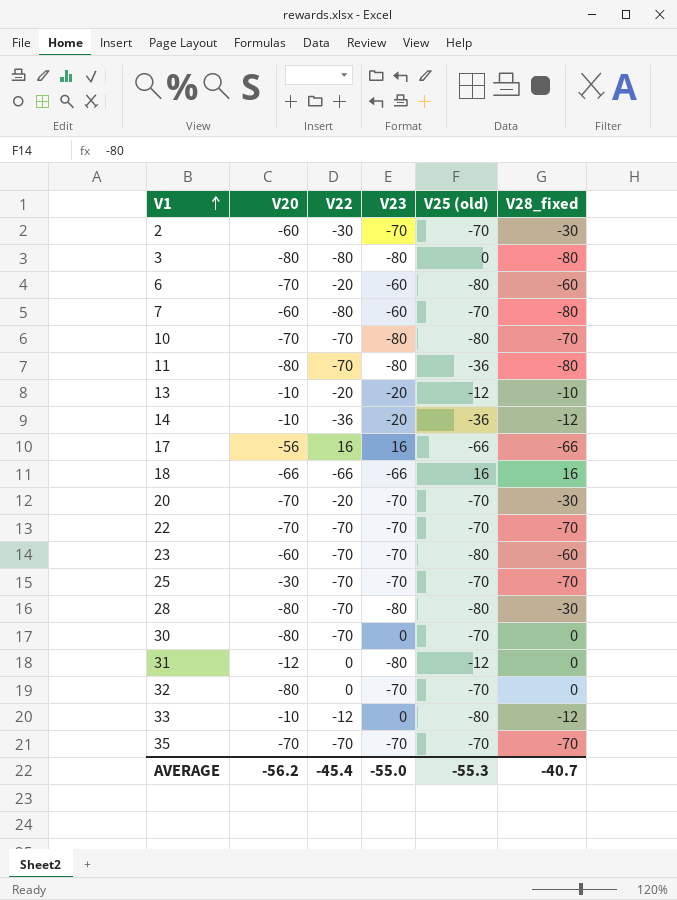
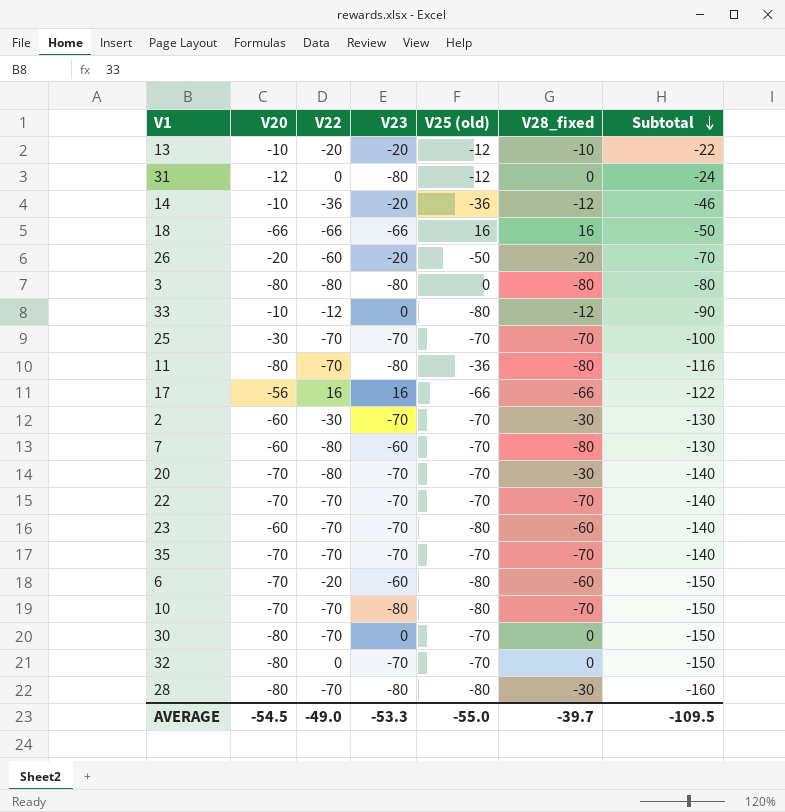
row order: V1 ascending -> Subtotal descending
column Subtotal | formula: none -> [V20] + [V25 (old)]
row 26: none -> -20 | -60 | -20 | -50 | -20 | -70
20 | V22: -20 -> -80
AVERAGE | V20: -56.2 -> -54.5
AVERAGE | V22: -45.4 -> -49.0
AVERAGE | V23: -55.0 -> -53.3
AVERAGE | V25 (old): -55.3 -> -55.0
AVERAGE | V28_fixed: -40.7 -> -39.7

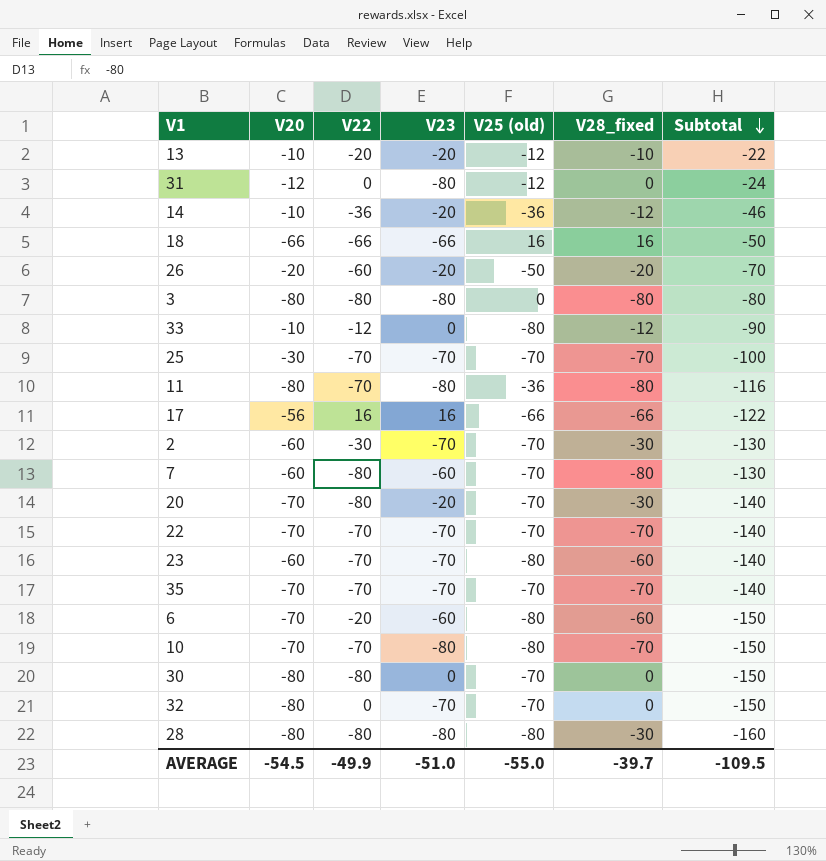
20 | V23: -70 -> -20
30 | V22: -70 -> -80
28 | V22: -70 -> -80
AVERAGE | V22: -49.0 -> -49.9
AVERAGE | V23: -53.3 -> -51.0

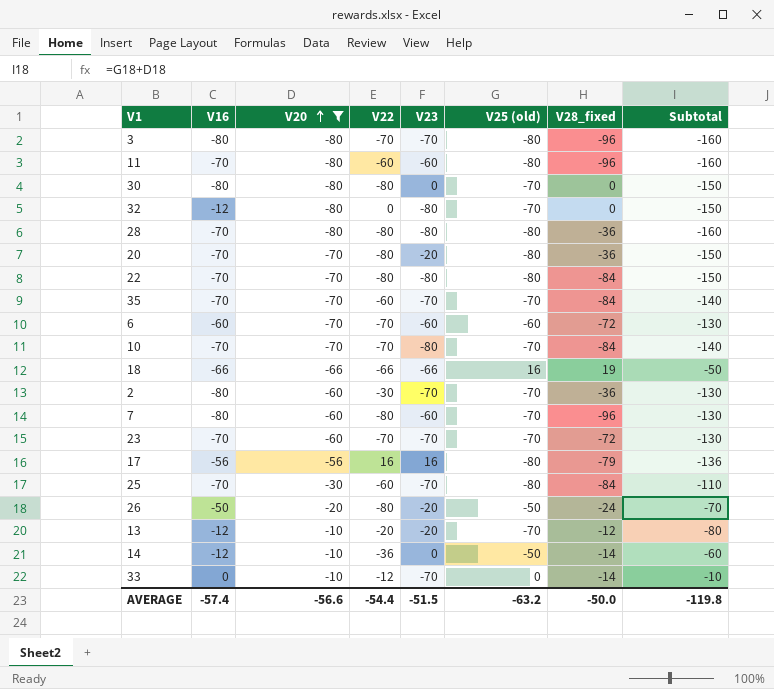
filter: none -> V20 != -12
row order: Subtotal descending -> V20 ascending
column V16 | position: none -> 2
3 | V22: -80 -> -70
3 | V23: -80 -> -70
3 | V25 (old): 0 -> -80
3 | V28_fixed: -80 -> -96
3 | Subtotal: -80 -> -160
11 | V22: -70 -> -60
11 | V23: -80 -> -60
11 | V25 (old): -36 -> -80
11 | V28_fixed: -80 -> -96
11 | Subtotal: -116 -> -160
32 | V23: -70 -> -80
28 | V28_fixed: -30 -> -36
20 | V25 (old): -70 -> -80
20 | V28_fixed: -30 -> -36
20 | Subtotal: -140 -> -150
22 | V22: -70 -> -80
22 | V23: -70 -> -80
22 | V25 (old): -70 -> -80
22 | V28_fixed: -70 -> -84
22 | Subtotal: -140 -> -150
35 | V22: -70 -> -60
35 | V28_fixed: -70 -> -84
6 | V22: -20 -> -70
6 | V25 (old): -80 -> -60
6 | V28_fixed: -60 -> -72
6 | Subtotal: -150 -> -130
10 | V25 (old): -80 -> -70
10 | V28_fixed: -70 -> -84
10 | Subtotal: -150 -> -140
18 | V28_fixed: 16 -> 19
2 | V28_fixed: -30 -> -36
7 | V28_fixed: -80 -> -96
23 | V25 (old): -80 -> -70
23 | V28_fixed: -60 -> -72
23 | Subtotal: -140 -> -130
17 | V25 (old): -66 -> -80
17 | V28_fixed: -66 -> -79
17 | Subtotal: -122 -> -136
25 | V22: -70 -> -60
25 | V25 (old): -70 -> -80
25 | V28_fixed: -70 -> -84
25 | Subtotal: -100 -> -110
26 | V22: -60 -> -80
26 | V28_fixed: -20 -> -24
13 | V25 (old): -12 -> -70
13 | V28_fixed: -10 -> -12
13 | Subtotal: -22 -> -80
14 | V23: -20 -> 0
14 | V25 (old): -36 -> -50
14 | V28_fixed: -12 -> -14
14 | Subtotal: -46 -> -60
33 | V23: 0 -> -70
33 | V25 (old): -80 -> 0
33 | V28_fixed: -12 -> -14
33 | Subtotal: -90 -> -10
AVERAGE | V20: -54.5 -> -56.6
AVERAGE | V22: -49.9 -> -54.4
AVERAGE | V23: -51.0 -> -51.5
AVERAGE | V25 (old): -55.0 -> -63.2
AVERAGE | V28_fixed: -39.7 -> -50.0
AVERAGE | Subtotal: -109.5 -> -119.8

